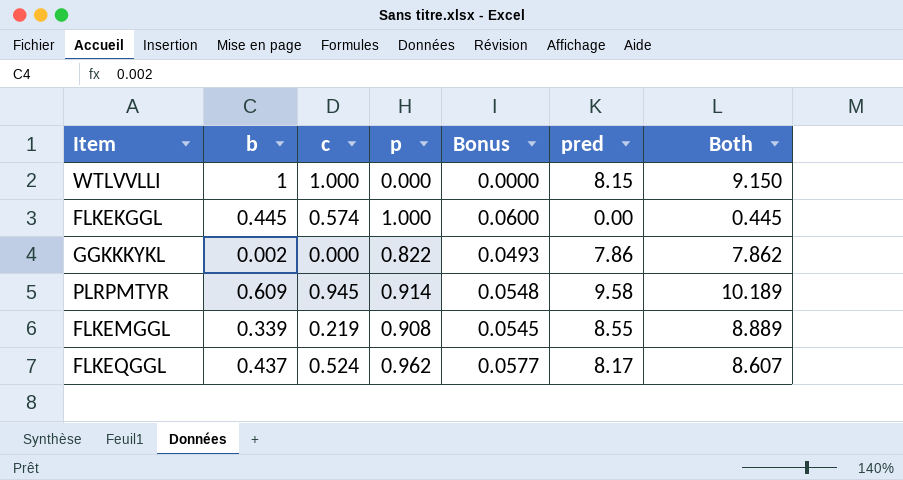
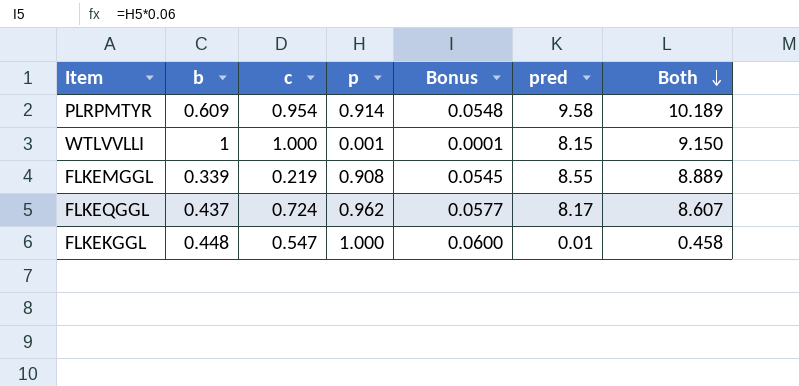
row order: none -> Both descending
row GGKKKYKL: 0.002 | 0.000 | 0.822 | 0.0493 | 7.86 | 7.862 -> none
PLRPMTYR | c: 0.945 -> 0.954
WTLVVLLI | p: 0.000 -> 0.001
WTLVVLLI | Bonus: 0.0000 -> 0.0001
FLKEQGGL | c: 0.524 -> 0.724
FLKEKGGL | b: 0.445 -> 0.448
FLKEKGGL | c: 0.574 -> 0.547
FLKEKGGL | pred: 0.00 -> 0.01
FLKEKGGL | Both: 0.445 -> 0.458

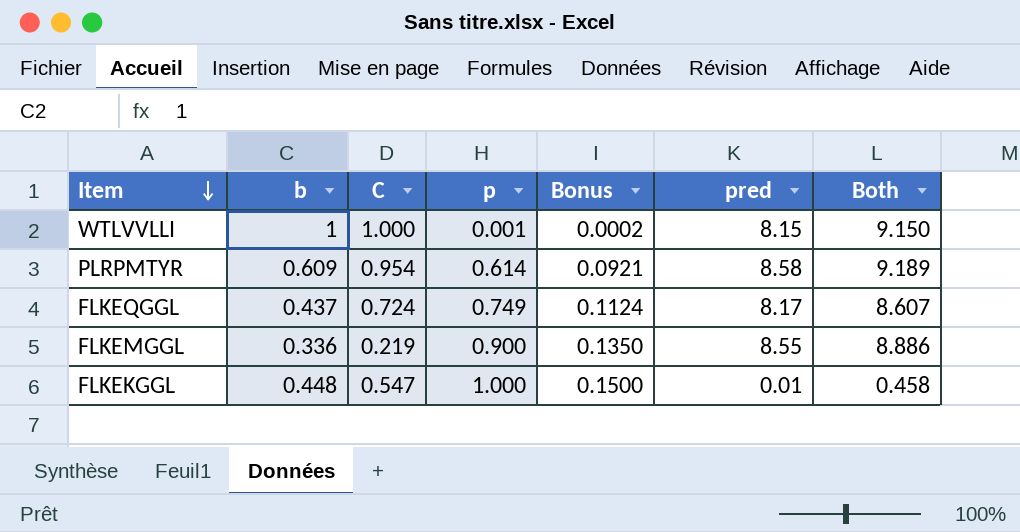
row order: Both descending -> Item descending
column name: c -> C
column Bonus | formula: [p] * 0.06 -> [p] * 0.15
PLRPMTYR | p: 0.914 -> 0.614
PLRPMTYR | pred: 9.58 -> 8.58
PLRPMTYR | Both: 10.189 -> 9.189
FLKEQGGL | p: 0.962 -> 0.749
FLKEMGGL | b: 0.339 -> 0.336
FLKEMGGL | p: 0.908 -> 0.900
FLKEMGGL | Both: 8.889 -> 8.886

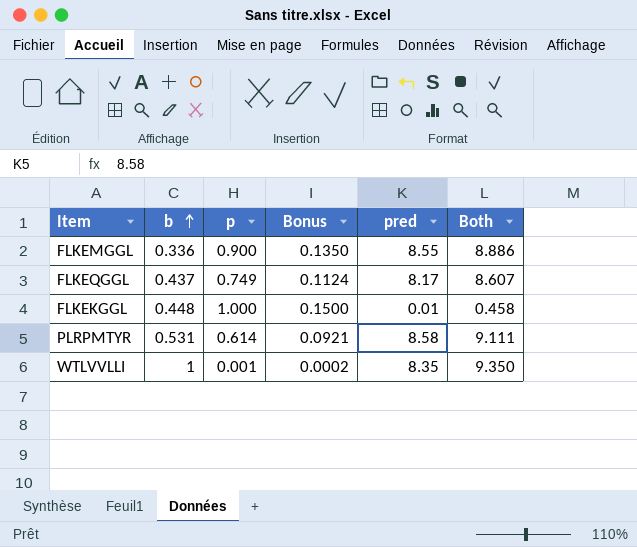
row order: Item descending -> b ascending
column C | position: 3 -> none
PLRPMTYR | b: 0.609 -> 0.531
PLRPMTYR | Both: 9.189 -> 9.111
WTLVVLLI | pred: 8.15 -> 8.35
WTLVVLLI | Both: 9.150 -> 9.350

